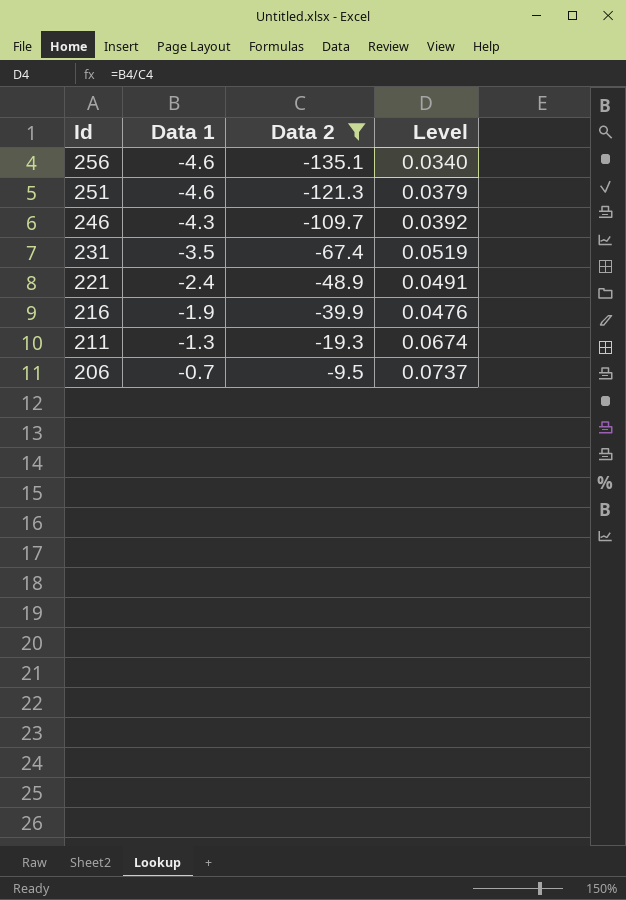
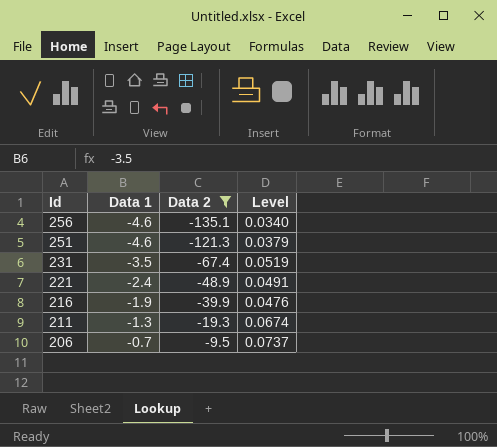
row 246: -4.3 | -109.7 | 0.0392 -> none

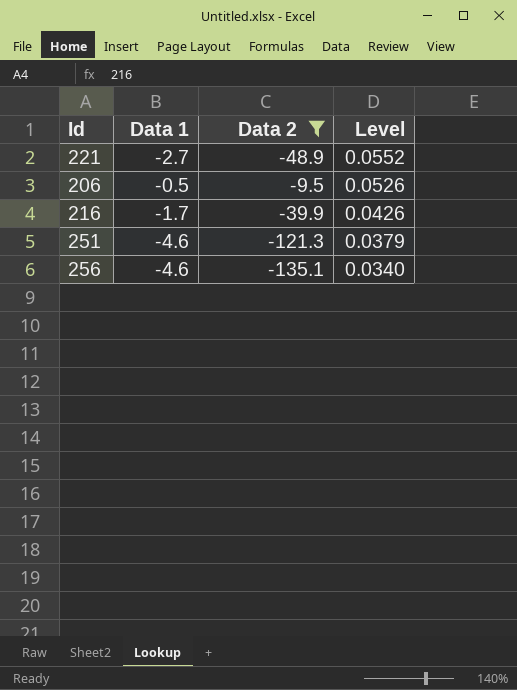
row order: Id descending -> Level descending
row 231: -3.5 | -67.4 | 0.0519 -> none
row 211: -1.3 | -19.3 | 0.0674 -> none
221 | Data 1: -2.4 -> -2.7
221 | Level: 0.0491 -> 0.0552
206 | Data 1: -0.7 -> -0.5
206 | Level: 0.0737 -> 0.0526
216 | Data 1: -1.9 -> -1.7
216 | Level: 0.0476 -> 0.0426

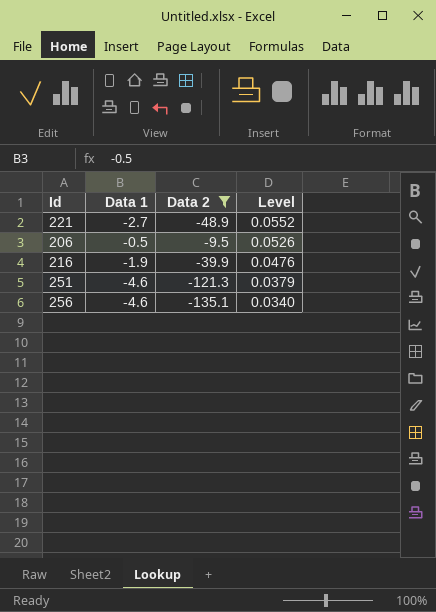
216 | Data 1: -1.7 -> -1.9
216 | Level: 0.0426 -> 0.0476

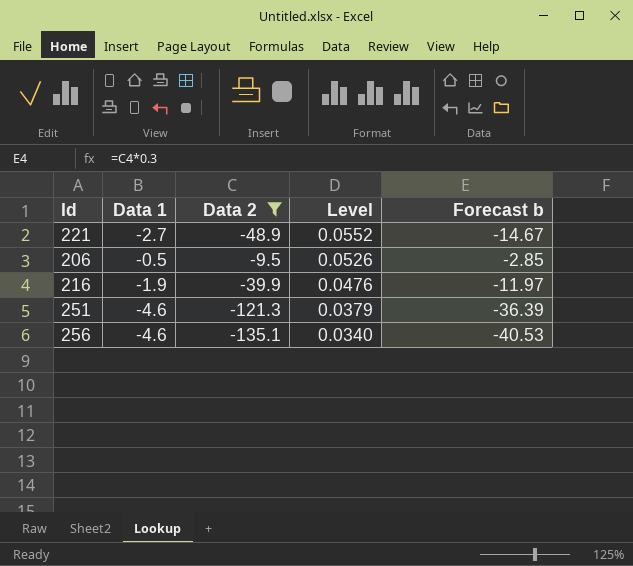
column Forecast b | formula: none -> [Data 2] * 0.3

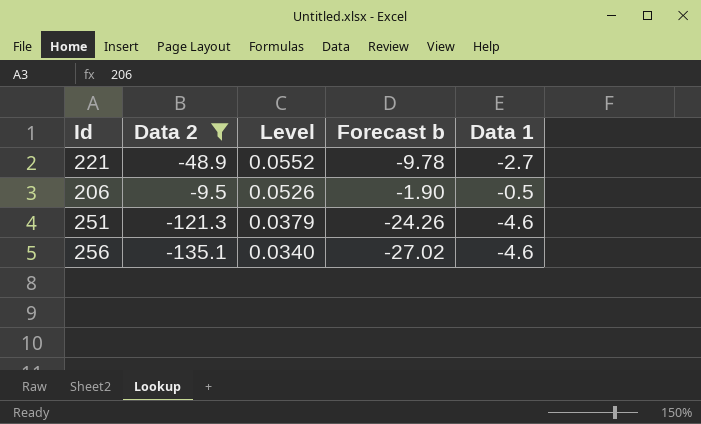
column Forecast b | formula: [Data 2] * 0.3 -> [Data 2] * 0.2
column Data 1 | position: 2 -> 5
row 216: -1.9 | -39.9 | 0.0476 | -11.97 -> none

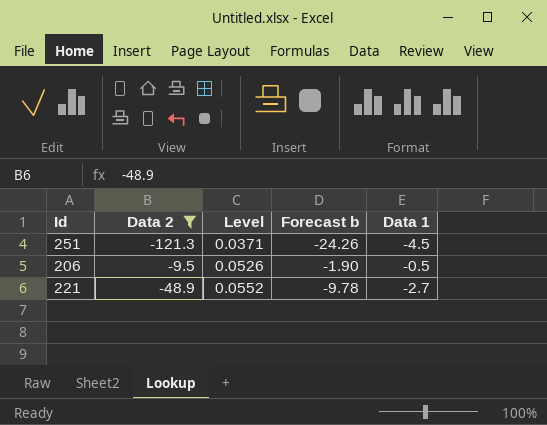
row order: Level descending -> Level ascending
row 256: -135.1 | 0.0340 | -27.02 | -4.6 -> none
251 | Level: 0.0379 -> 0.0371
251 | Data 1: -4.6 -> -4.5

